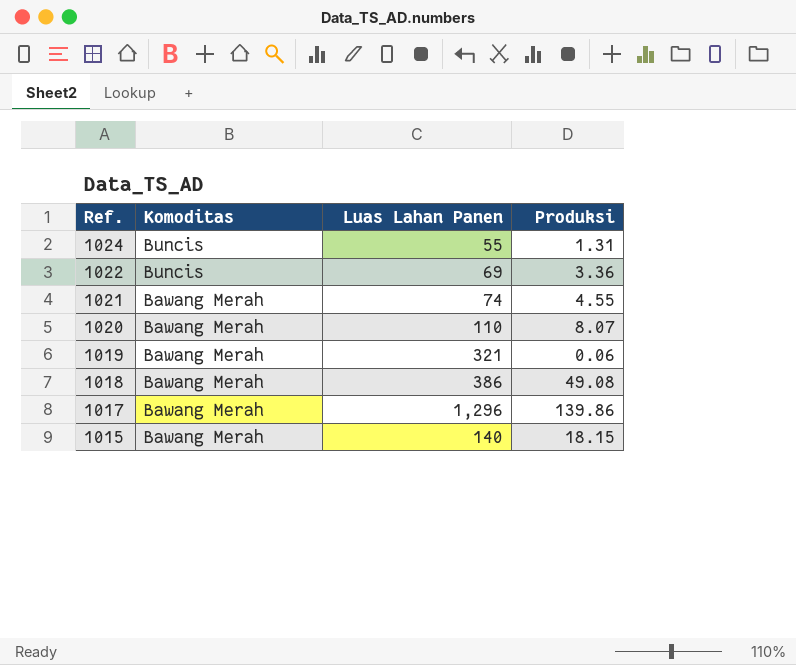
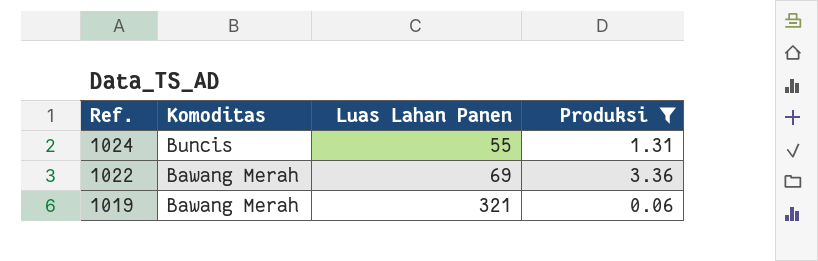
filter: none -> Produksi <= 3.36
1022 | Komoditas: Buncis -> Bawang Merah

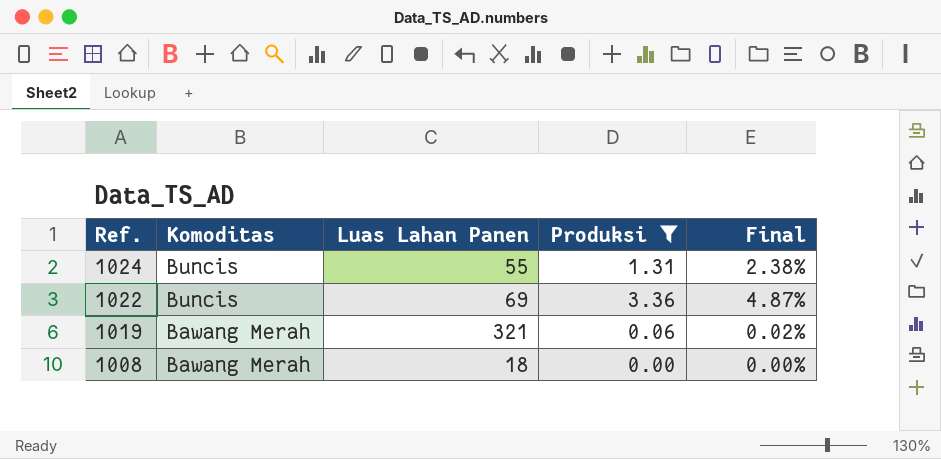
column Final | formula: none -> [Produksi] / [Luas Lahan Panen]
1022 | Komoditas: Bawang Merah -> Buncis
row 1008: none -> Bawang Merah | 18 | 0.00 | 0.00%

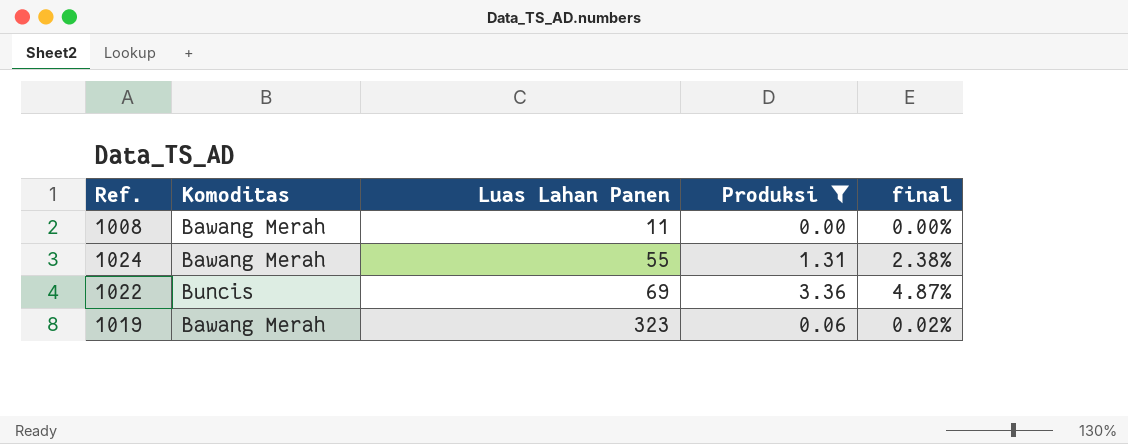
row order: Ref. descending -> Luas Lahan Panen ascending
column name: Final -> final
1008 | Luas Lahan Panen: 18 -> 11
1024 | Komoditas: Buncis -> Bawang Merah
1019 | Luas Lahan Panen: 321 -> 323

